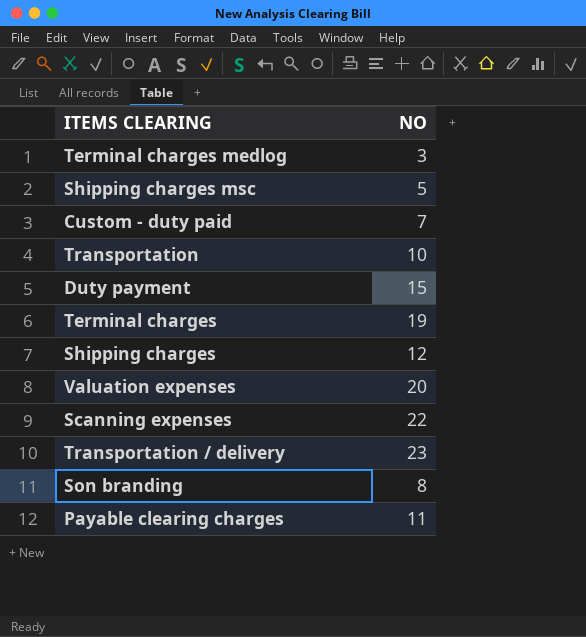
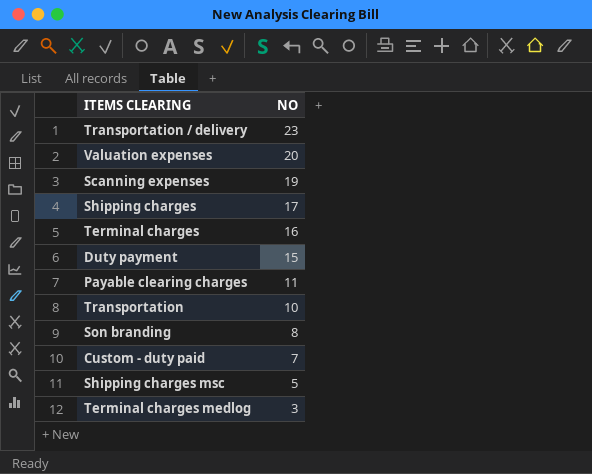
row order: none -> NO descending
Scanning expenses | NO: 22 -> 19
Shipping charges | NO: 12 -> 17
Terminal charges | NO: 19 -> 16

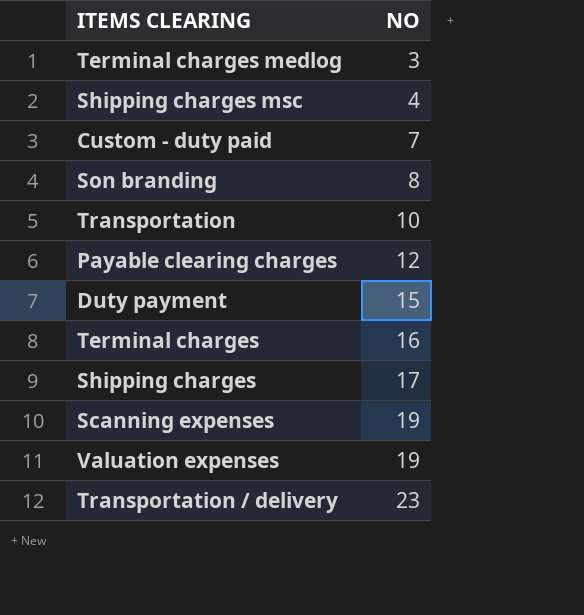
row order: NO descending -> NO ascending
Shipping charges msc | NO: 5 -> 4
Payable clearing charges | NO: 11 -> 12
Valuation expenses | NO: 20 -> 19

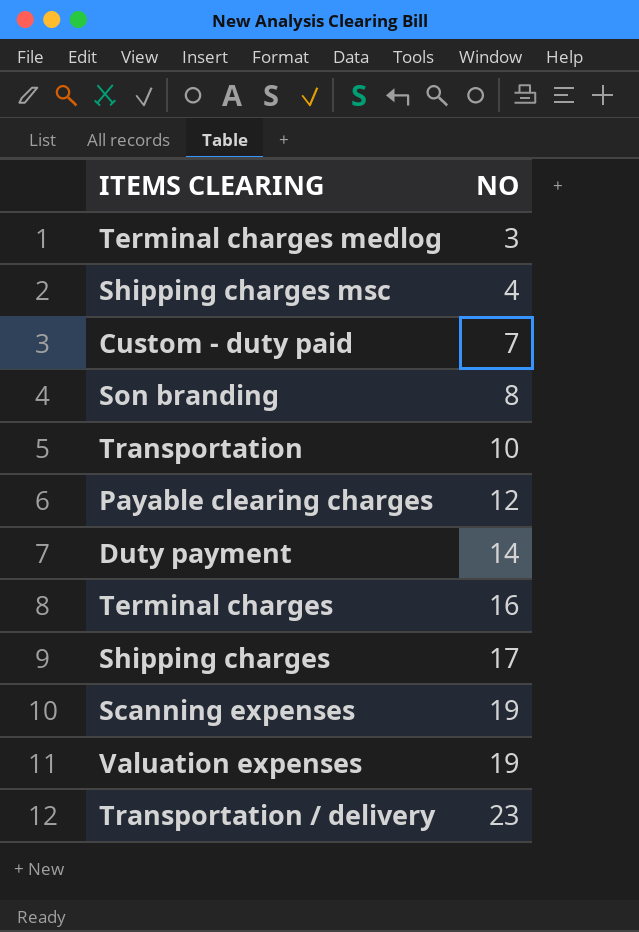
Duty payment | NO: 15 -> 14

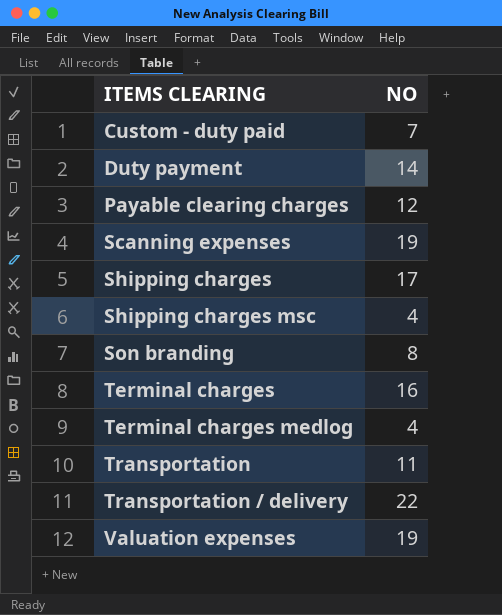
row order: NO ascending -> ITEMS CLEARING ascending
Terminal charges medlog | NO: 3 -> 4
Transportation | NO: 10 -> 11
Transportation / delivery | NO: 23 -> 22

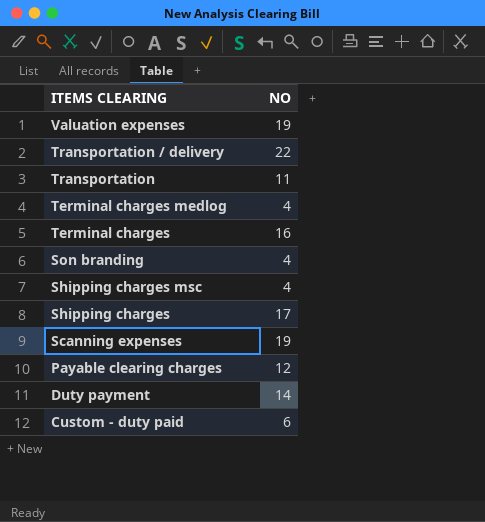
row order: ITEMS CLEARING ascending -> ITEMS CLEARING descending
Son branding | NO: 8 -> 4
Custom - duty paid | NO: 7 -> 6

